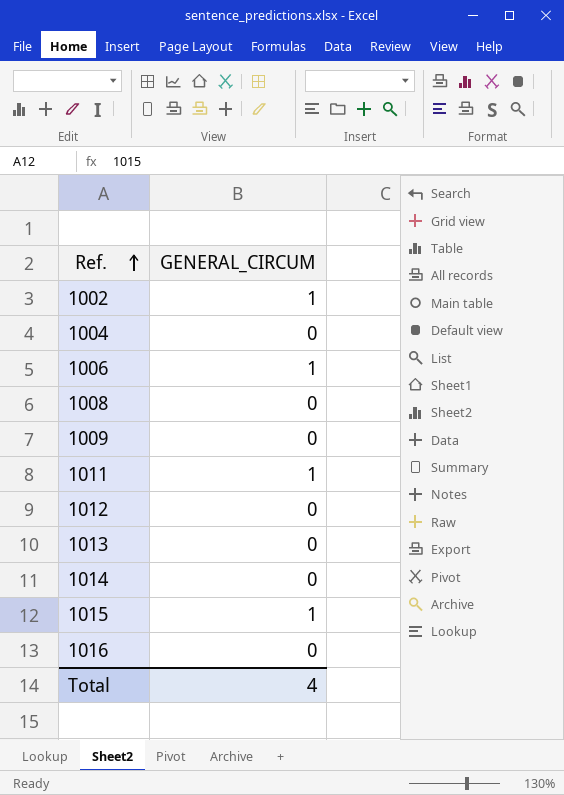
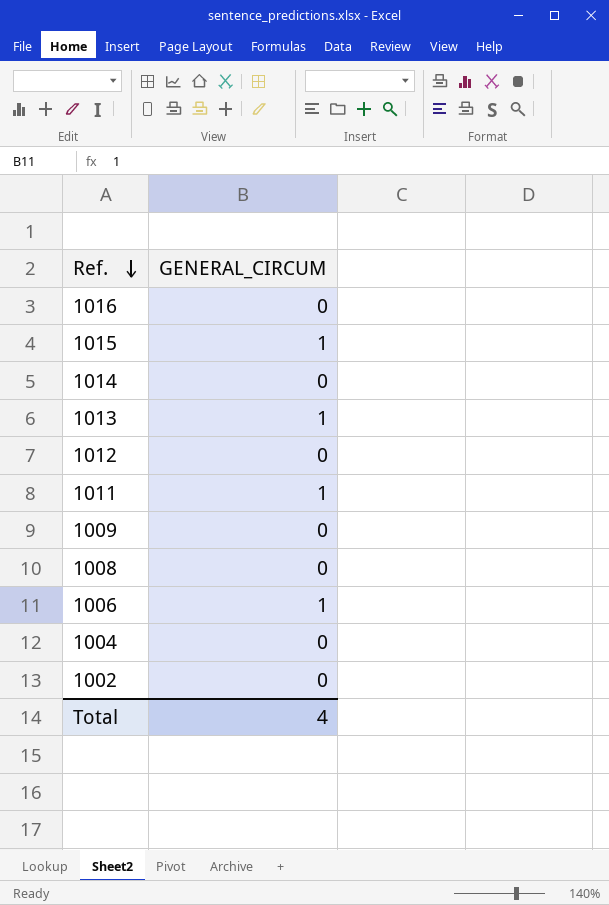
row order: Ref. ascending -> Ref. descending
1013 | GENERAL_CIRCUM: 0 -> 1
1002 | GENERAL_CIRCUM: 1 -> 0

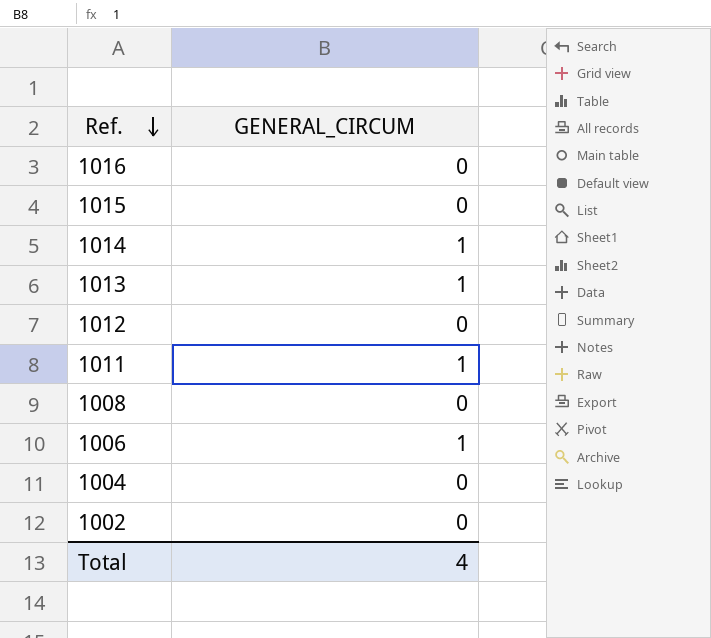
row 1009: 0 -> none
1015 | GENERAL_CIRCUM: 1 -> 0
1014 | GENERAL_CIRCUM: 0 -> 1

